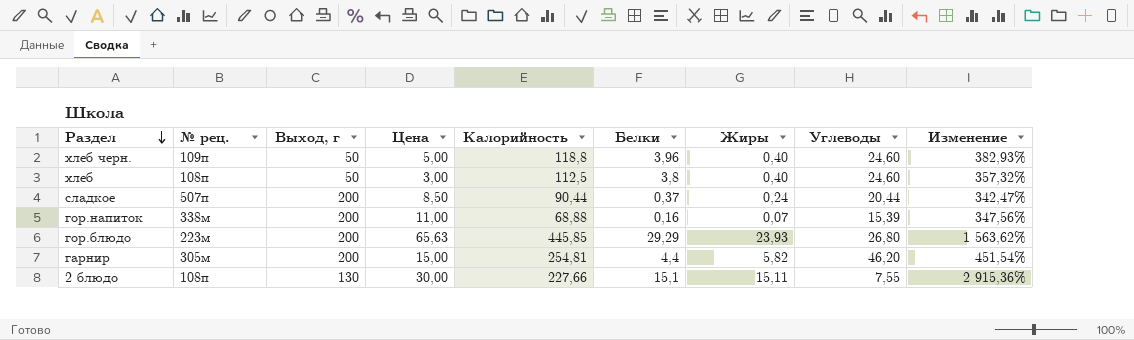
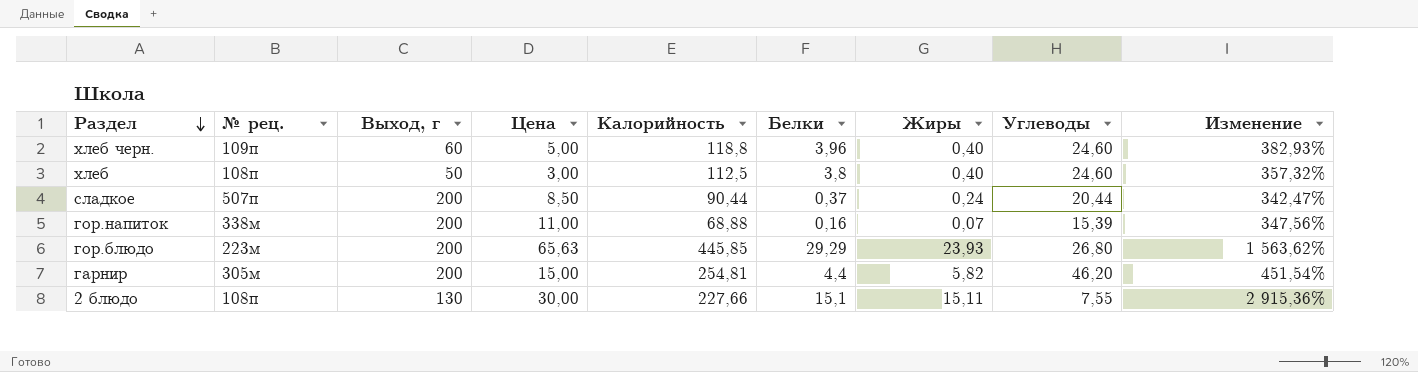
хлеб черн. | Выход, г: 50 -> 60

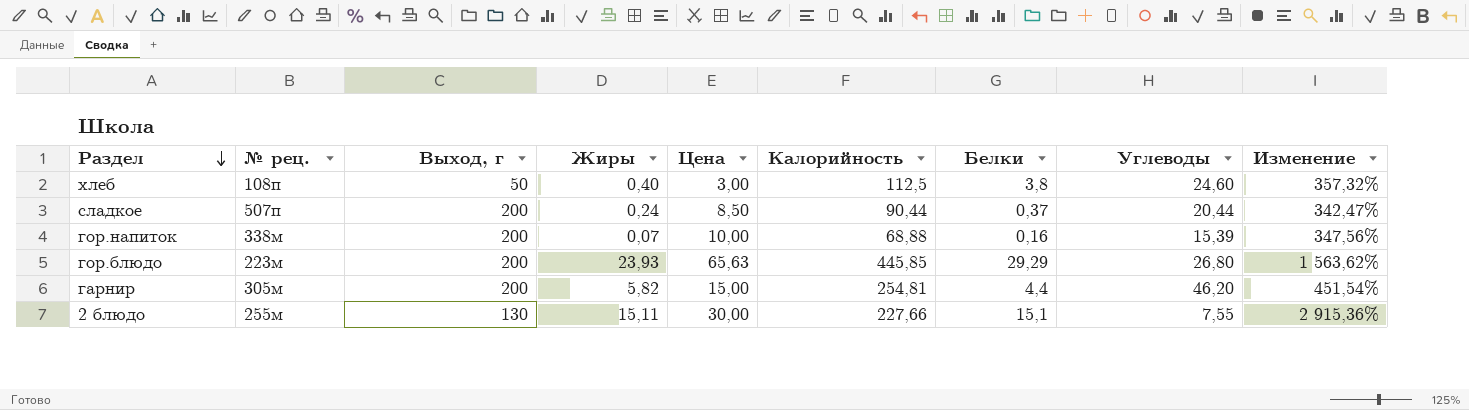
column Жиры | position: 7 -> 4
row хлеб черн.: 109п | 60 | 5,00 | 118,8 | 3,96 | 0,40 | 24,60 | 382,93% -> none
гор.напиток | Цена: 11,00 -> 10,00
2 блюдо | № рец.: 108п -> 255м

